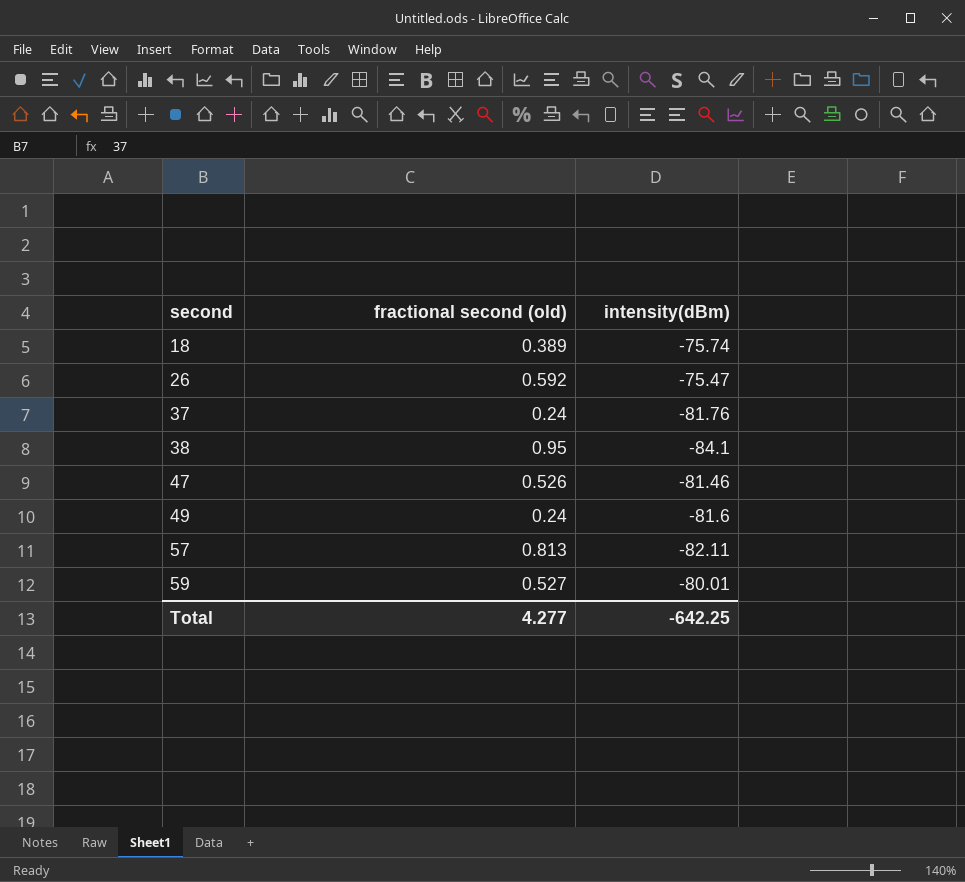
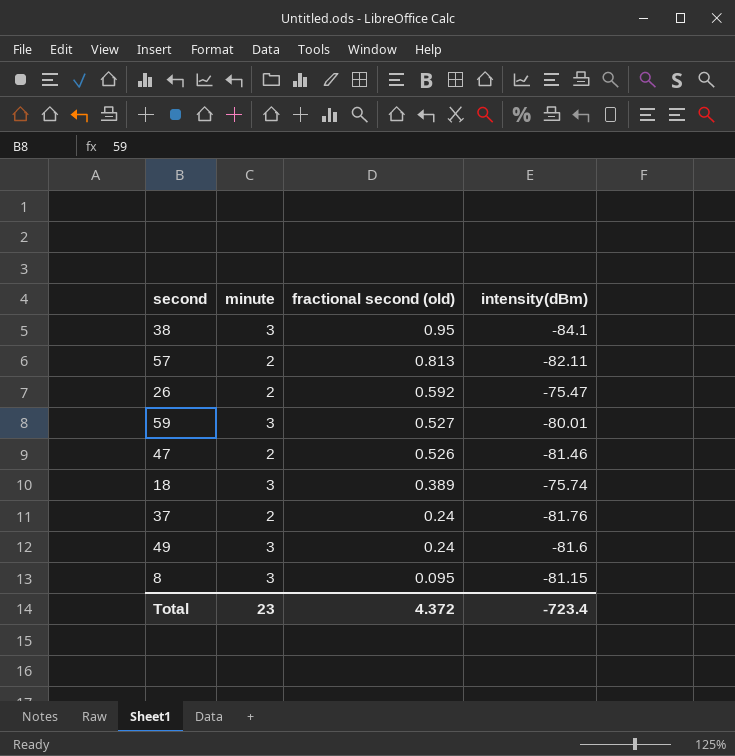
row order: second ascending -> fractional second (old) descending
column minute | position: none -> 2
row 8: none -> 3 | 0.095 | -81.15
Total | fractional second (old): 4.277 -> 4.372
Total | intensity(dBm): -642.25 -> -723.4

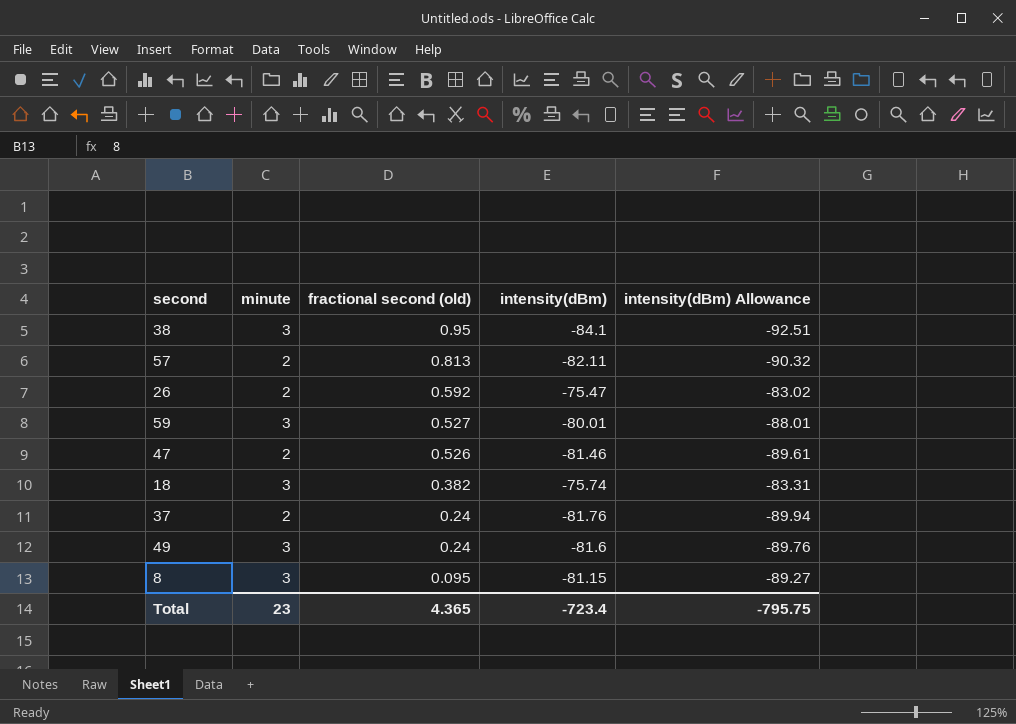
column intensity(dBm) Allowance | formula: none -> [intensity(dBm)] * 1.1
18 | fractional second (old): 0.389 -> 0.382
Total | fractional second (old): 4.372 -> 4.365

